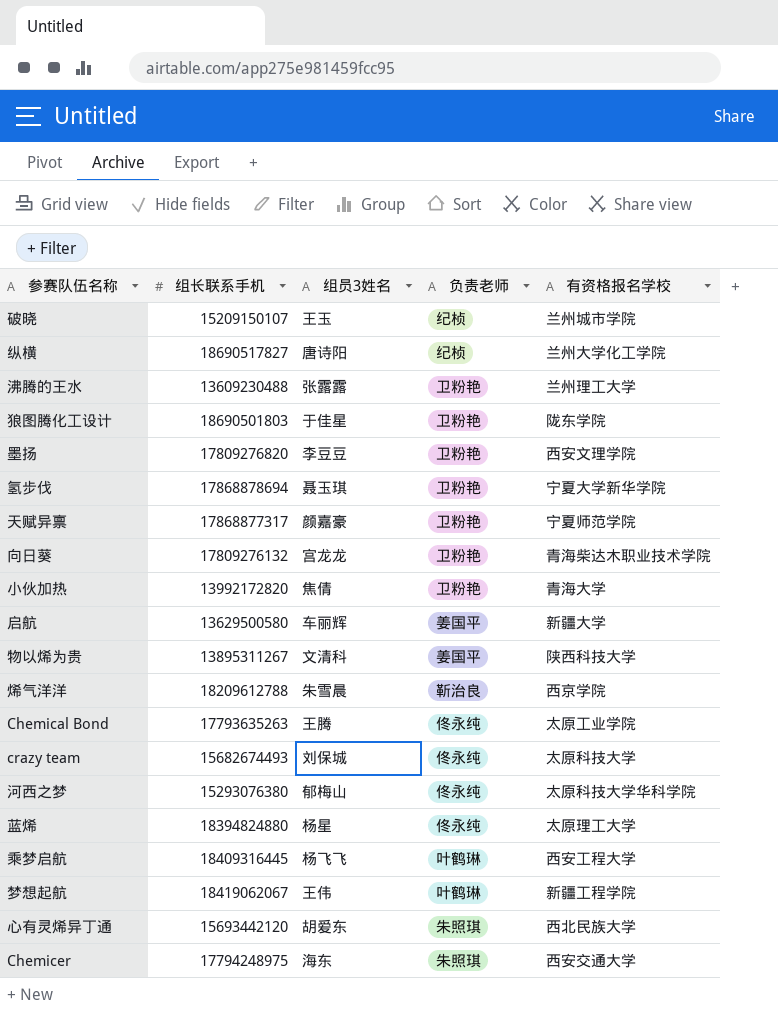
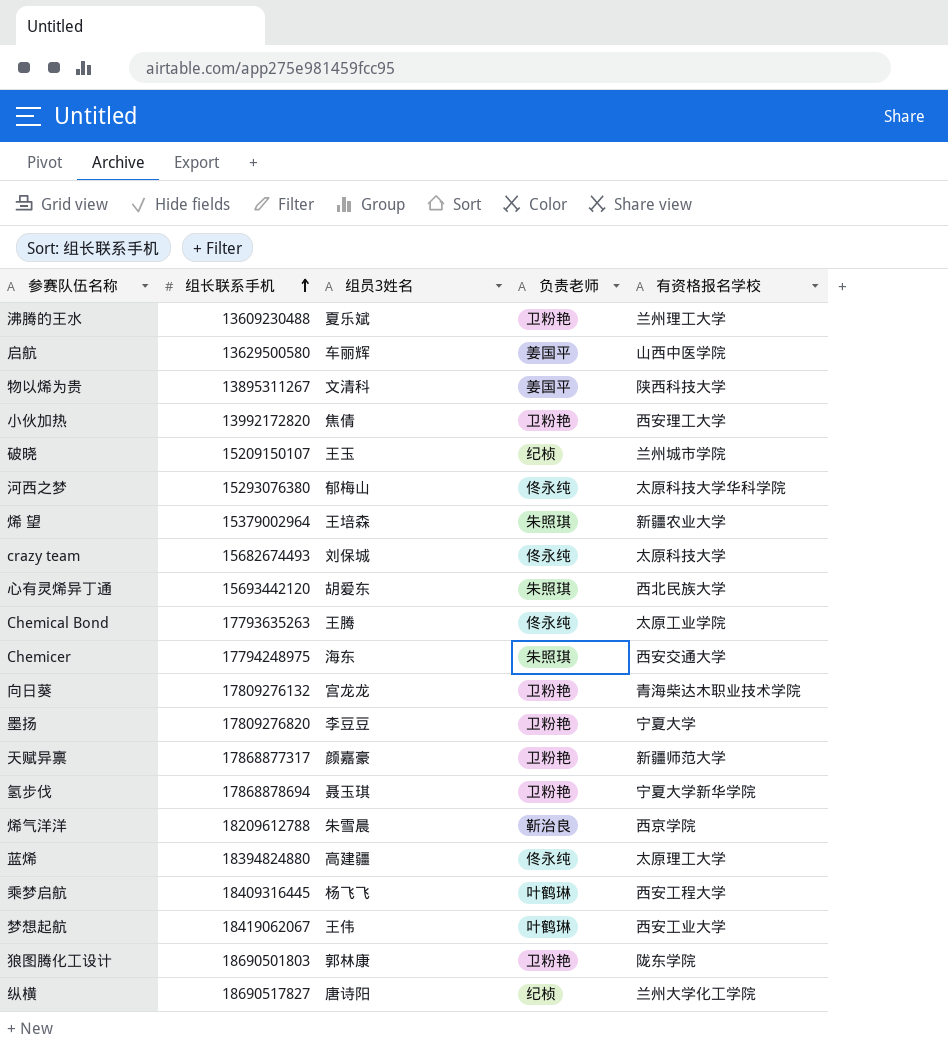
row order: none -> 组长联系手机 ascending
沸腾的王水 | 组员3姓名: 张露露 -> 夏乐斌
启航 | 有资格报名学校: 新疆大学 -> 山西中医学院
小伙加热 | 有资格报名学校: 青海大学 -> 西安理工大学
row 烯 望: none -> 15379002964 | 王培森 | 朱照琪 | 新疆农业大学
墨扬 | 有资格报名学校: 西安文理学院 -> 宁夏大学
天赋异禀 | 有资格报名学校: 宁夏师范学院 -> 新疆师范大学
蓝烯 | 组员3姓名: 杨星 -> 高建疆
梦想起航 | 有资格报名学校: 新疆工程学院 -> 西安工业大学
狼图腾化工设计 | 组员3姓名: 于佳星 -> 郭林康

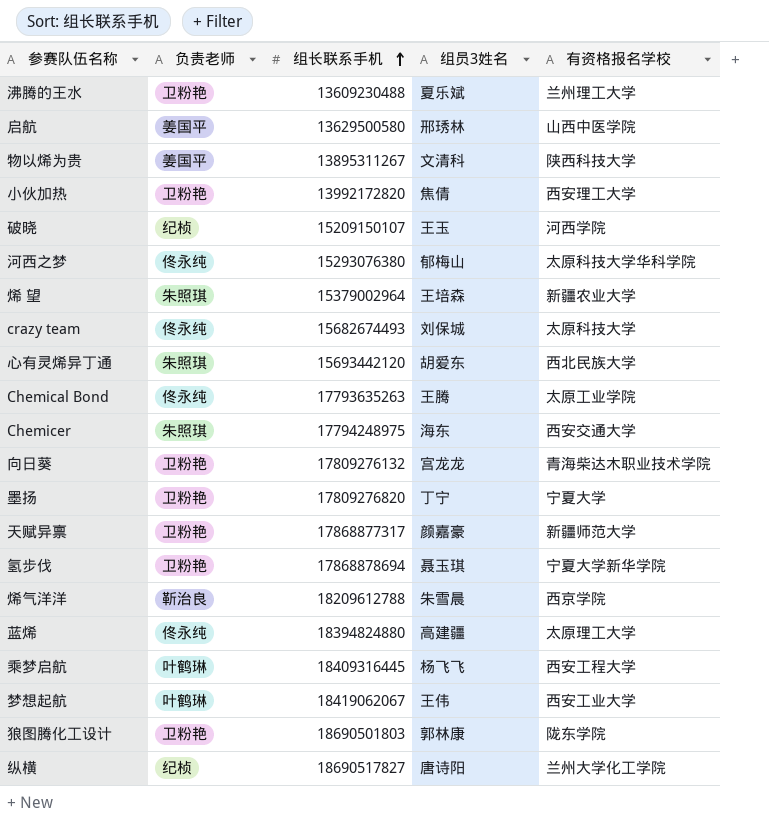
column 负责老师 | position: 4 -> 2
启航 | 组员3姓名: 车丽辉 -> 邢琇林
破晓 | 有资格报名学校: 兰州城市学院 -> 河西学院
墨扬 | 组员3姓名: 李豆豆 -> 丁宁

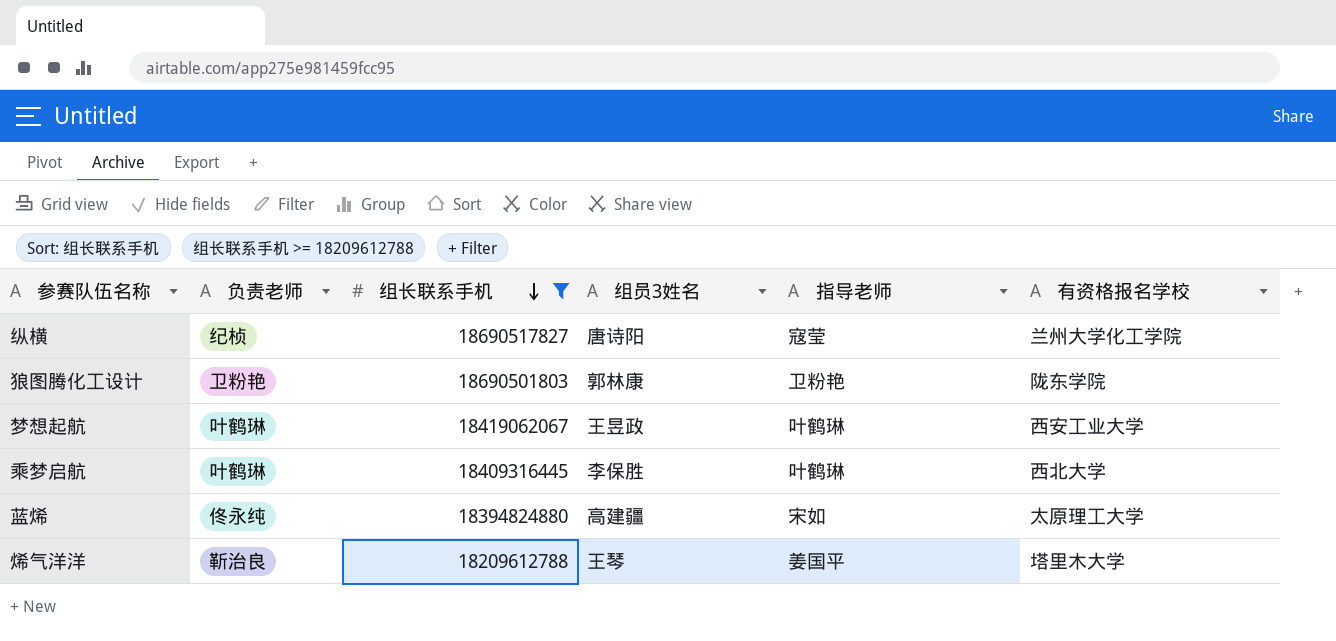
filter: none -> 组长联系手机 >= 18209612788
row order: 组长联系手机 ascending -> 组长联系手机 descending
column 指导老师 | position: none -> 5
梦想起航 | 组员3姓名: 王伟 -> 王昱政
乘梦启航 | 组员3姓名: 杨飞飞 -> 李保胜
乘梦启航 | 有资格报名学校: 西安工程大学 -> 西北大学
烯气洋洋 | 组员3姓名: 朱雪晨 -> 王琴
烯气洋洋 | 有资格报名学校: 西京学院 -> 塔里木大学

